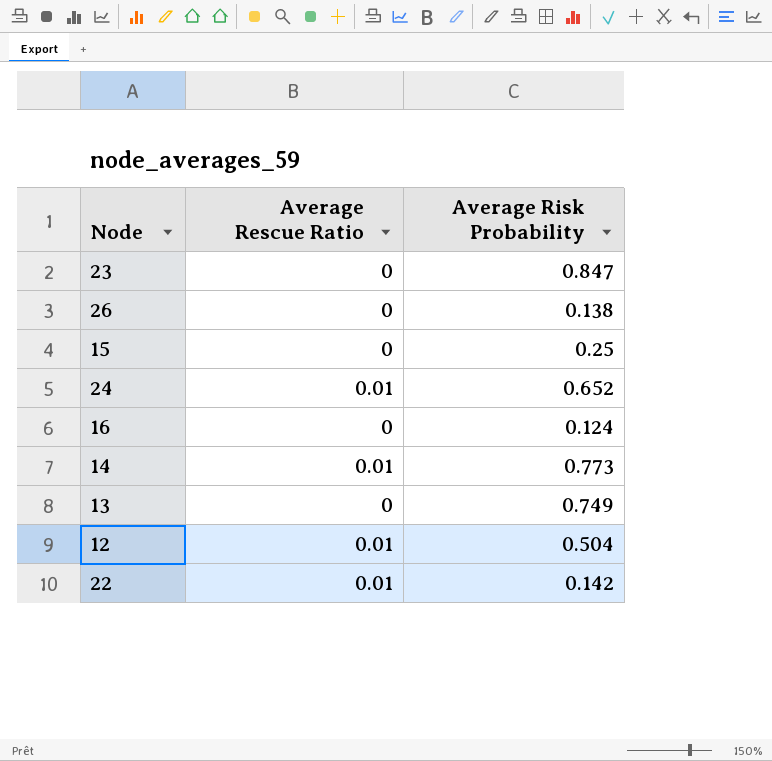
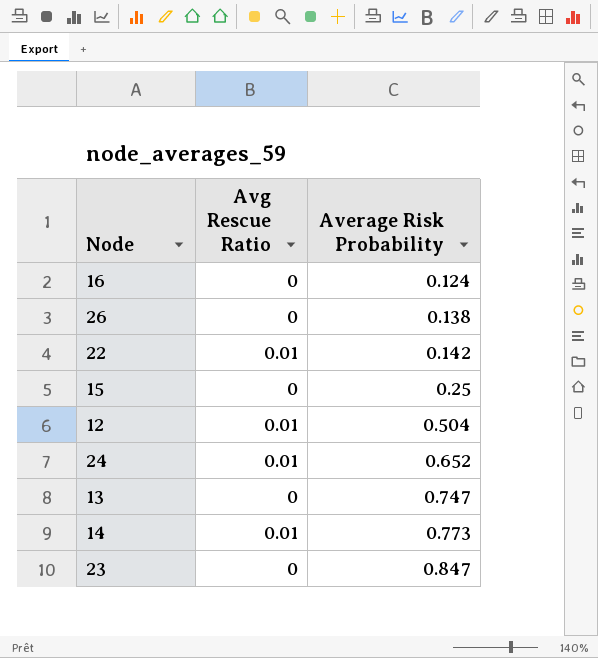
row order: none -> Average Risk Probability ascending
column name: Average Rescue Ratio -> Avg Rescue Ratio
13 | Average Risk Probability: 0.749 -> 0.747

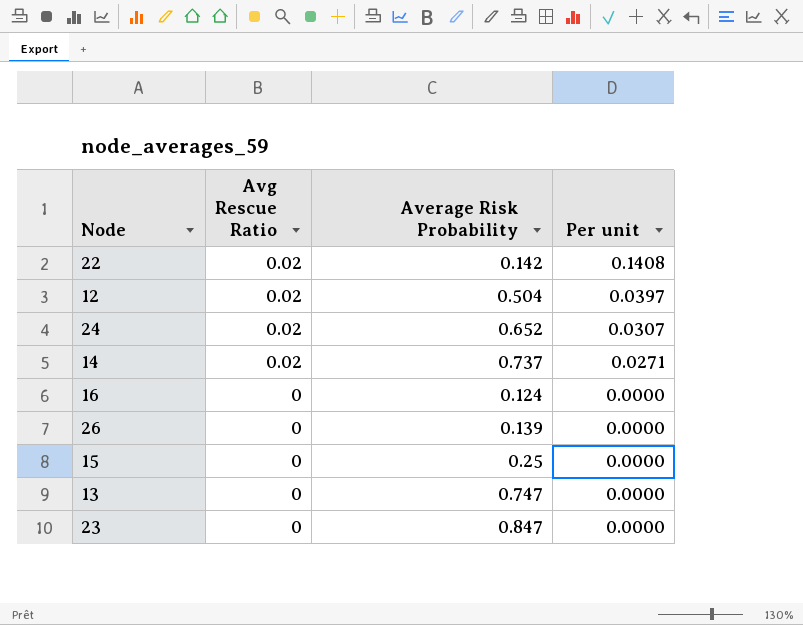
row order: Average Risk Probability ascending -> Avg Rescue Ratio descending
column Per unit | formula: none -> [Avg Rescue Ratio] / [Average Risk Probability]
22 | Avg Rescue Ratio: 0.01 -> 0.02
12 | Avg Rescue Ratio: 0.01 -> 0.02
24 | Avg Rescue Ratio: 0.01 -> 0.02
14 | Avg Rescue Ratio: 0.01 -> 0.02
14 | Average Risk Probability: 0.773 -> 0.737
26 | Average Risk Probability: 0.138 -> 0.139

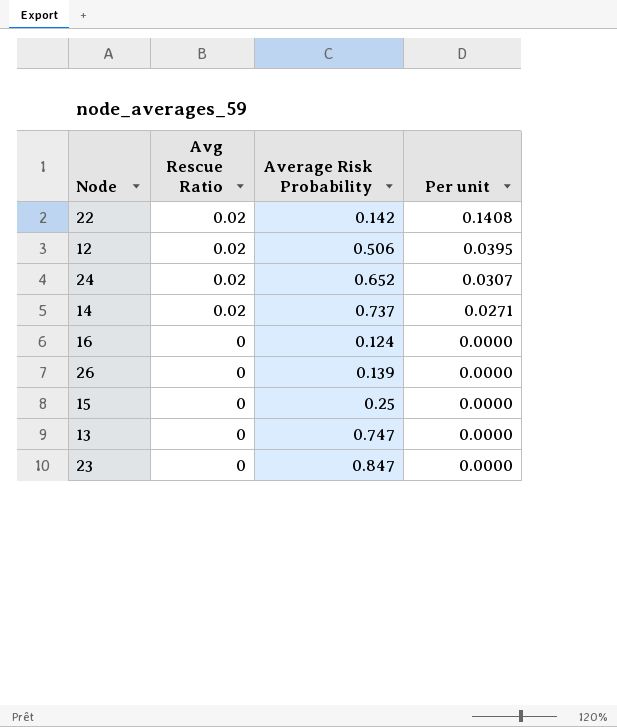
12 | Average Risk Probability: 0.504 -> 0.506
12 | Per unit: 0.0397 -> 0.0395

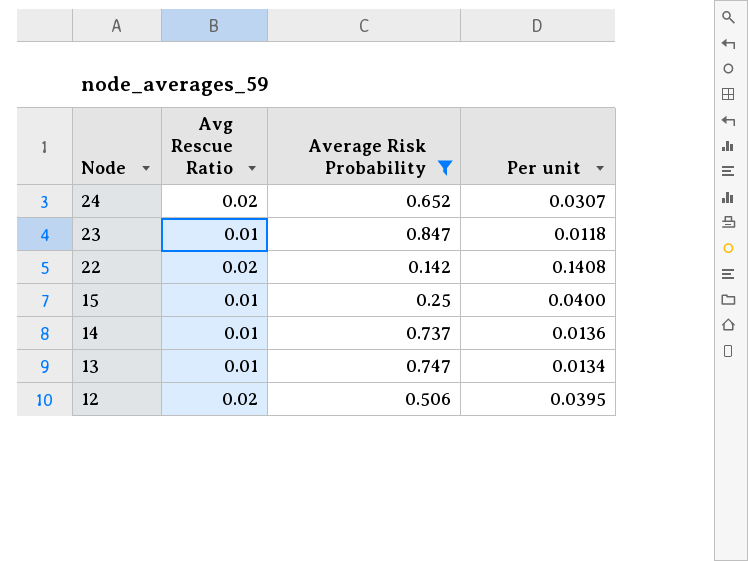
filter: none -> Average Risk Probability >= 0.142
row order: Avg Rescue Ratio descending -> Node descending
23 | Avg Rescue Ratio: 0 -> 0.01
23 | Per unit: 0.0000 -> 0.0118
15 | Avg Rescue Ratio: 0 -> 0.01
15 | Per unit: 0.0000 -> 0.0400
14 | Avg Rescue Ratio: 0.02 -> 0.01
14 | Per unit: 0.0271 -> 0.0136
13 | Avg Rescue Ratio: 0 -> 0.01
13 | Per unit: 0.0000 -> 0.0134

